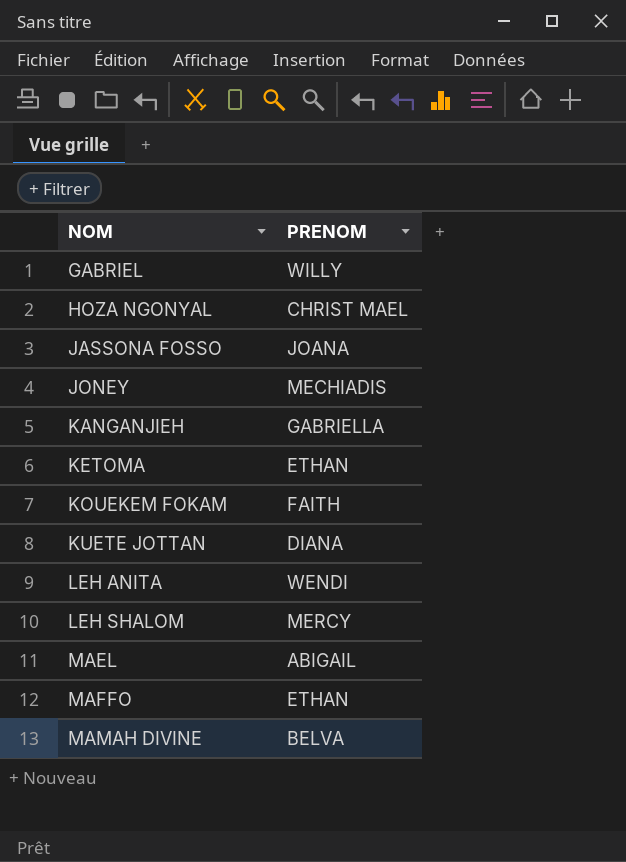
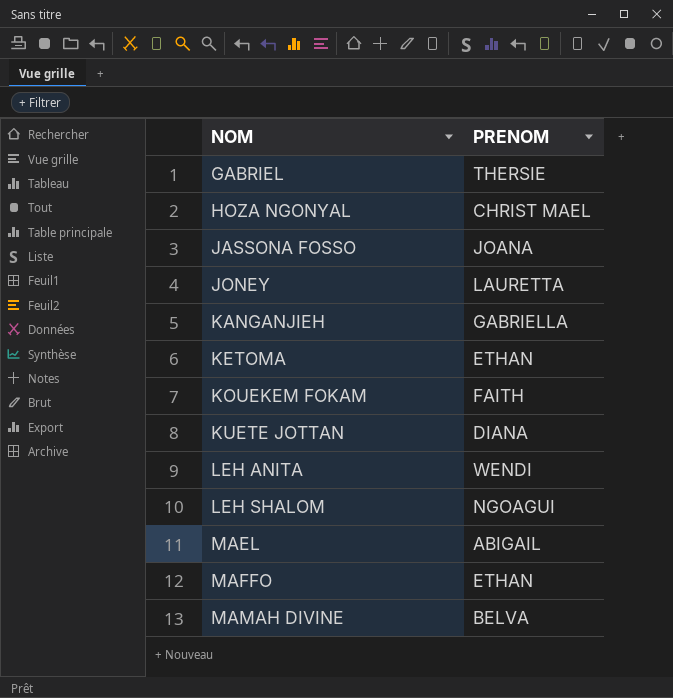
GABRIEL | PRENOM: WILLY -> THERSIE
JONEY | PRENOM: MECHIADIS -> LAURETTA
LEH SHALOM | PRENOM: MERCY -> NGOAGUI

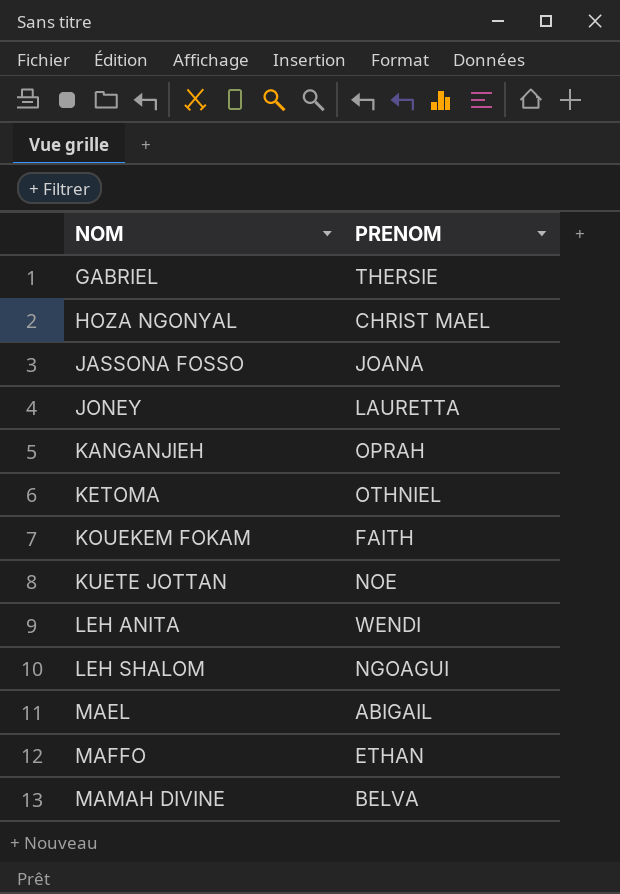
KANGANJIEH | PRENOM: GABRIELLA -> OPRAH
KETOMA | PRENOM: ETHAN -> OTHNIEL
KUETE JOTTAN | PRENOM: DIANA -> NOE

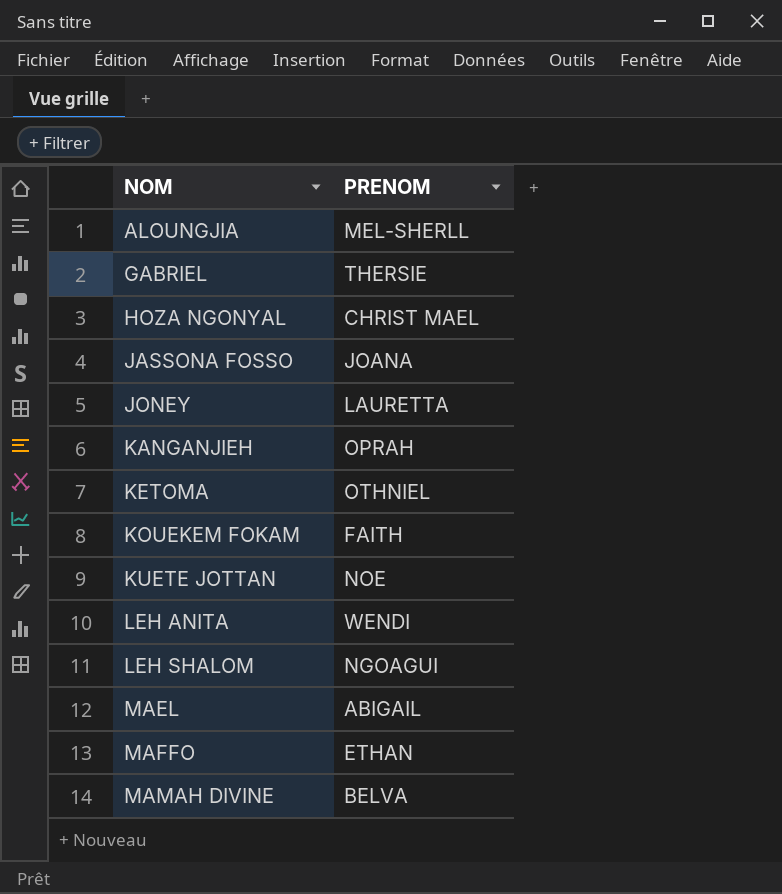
row ALOUNGJIA: none -> MEL-SHERLL

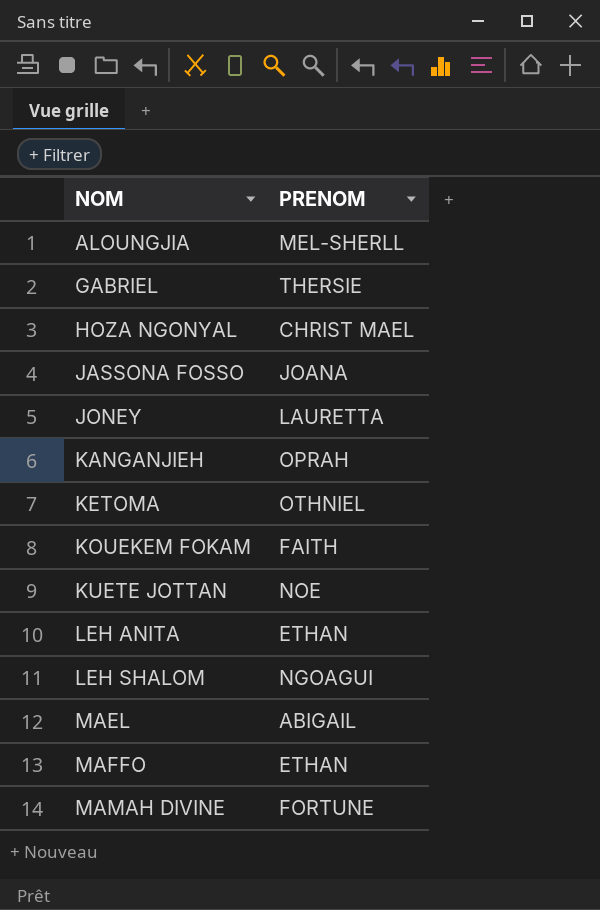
LEH ANITA | PRENOM: WENDI -> ETHAN
MAMAH DIVINE | PRENOM: BELVA -> FORTUNE

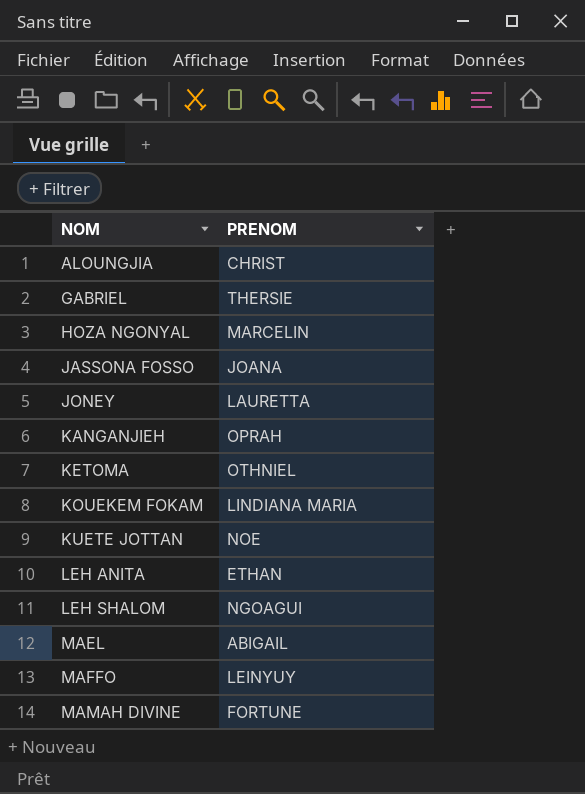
ALOUNGJIA | PRENOM: MEL-SHERLL -> CHRIST
HOZA NGONYAL | PRENOM: CHRIST MAEL -> MARCELIN
KOUEKEM FOKAM | PRENOM: FAITH -> LINDIANA MARIA
MAFFO | PRENOM: ETHAN -> LEINYUY

